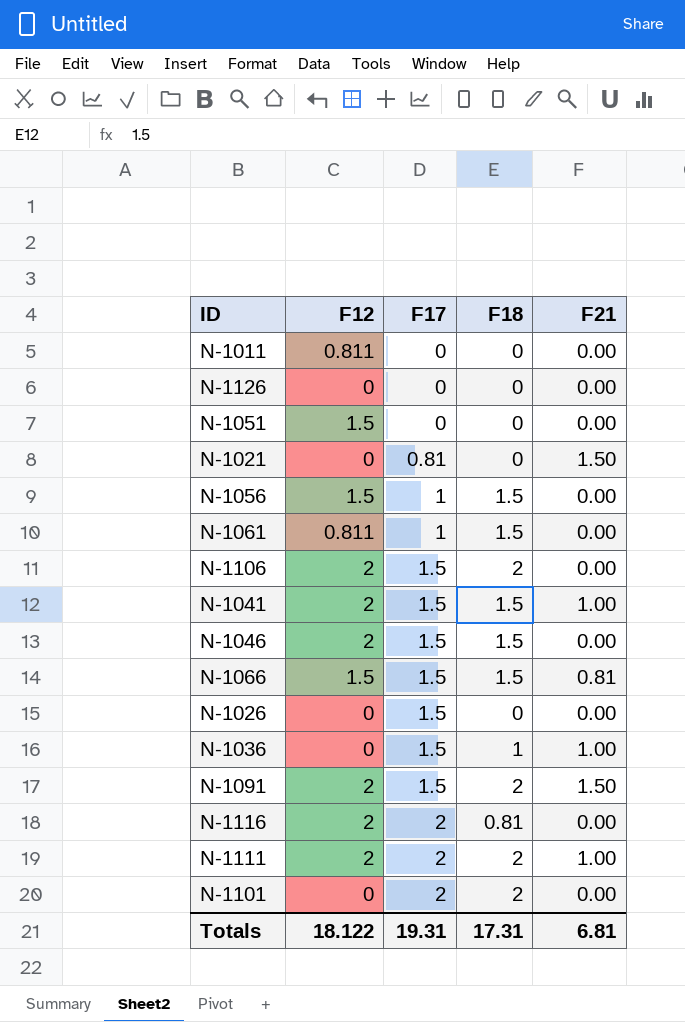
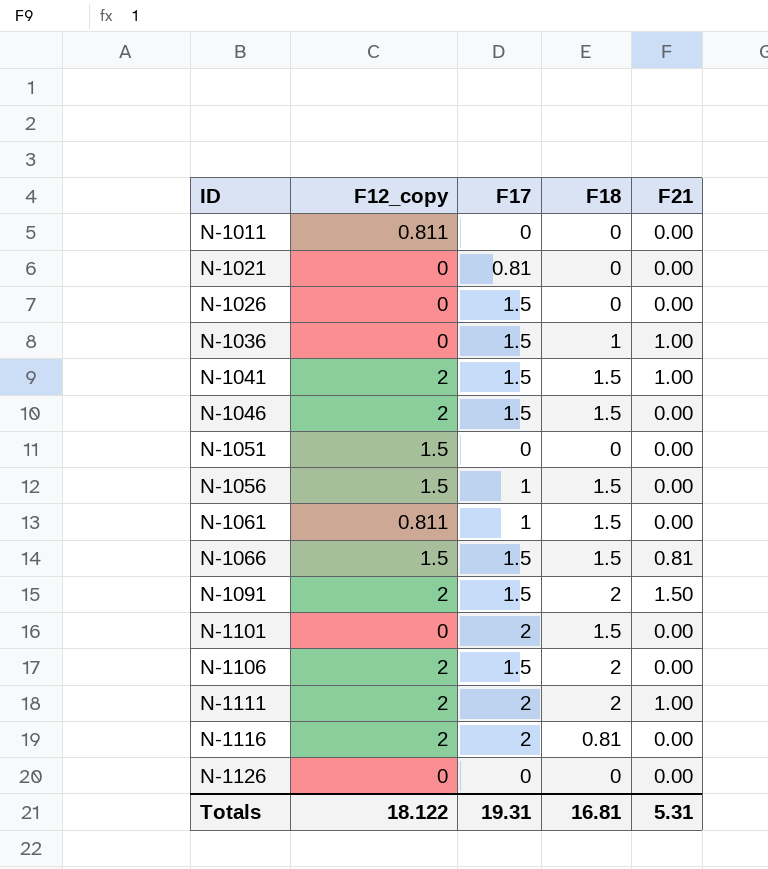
row order: F17 ascending -> ID ascending
column name: F12 -> F12_copy
N-1021 | F21: 1.50 -> 0.00
N-1101 | F18: 2 -> 1.5
Totals | F18: 17.31 -> 16.81
Totals | F21: 6.81 -> 5.31

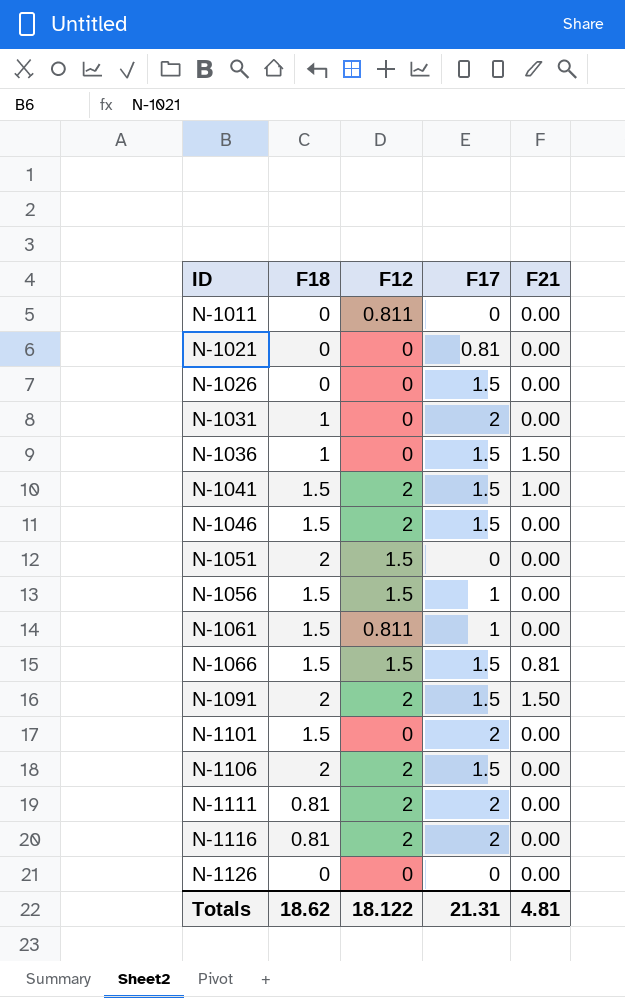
column F18 | position: 4 -> 2
column name: F12_copy -> F12
row N-1031: none -> 1 | 0 | 2 | 0.00
N-1036 | F21: 1.00 -> 1.50
N-1051 | F18: 0 -> 2
N-1111 | F18: 2 -> 0.81
N-1111 | F21: 1.00 -> 0.00
Totals | F18: 16.81 -> 18.62
Totals | F17: 19.31 -> 21.31
Totals | F21: 5.31 -> 4.81

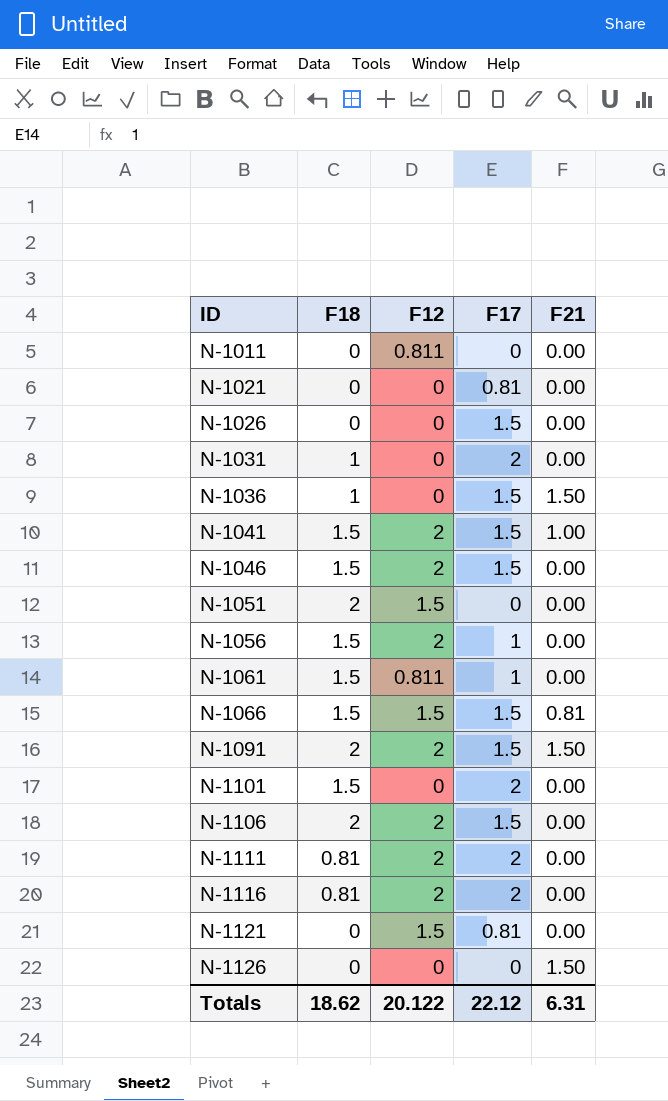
N-1056 | F12: 1.5 -> 2
row N-1121: none -> 0 | 1.5 | 0.81 | 0.00
N-1126 | F21: 0.00 -> 1.50
Totals | F12: 18.122 -> 20.122
Totals | F17: 21.31 -> 22.12
Totals | F21: 4.81 -> 6.31

